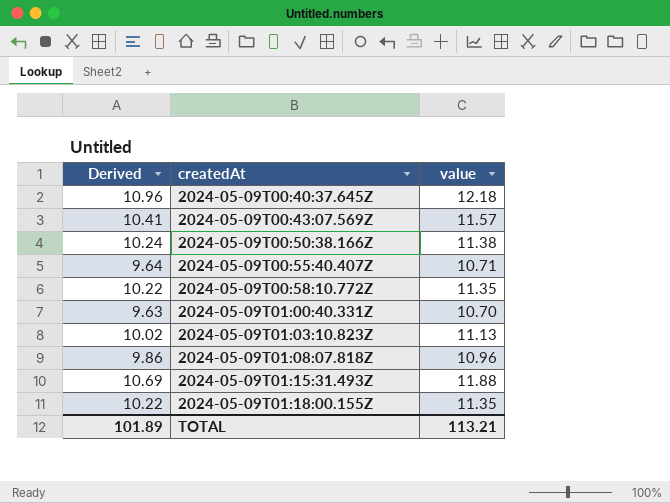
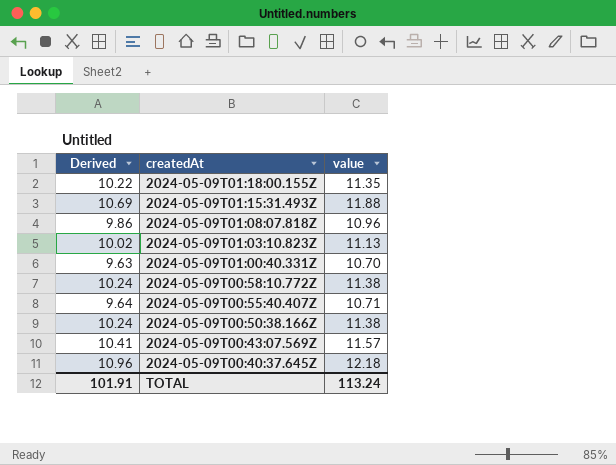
row order: createdAt ascending -> createdAt descending
2024-05-09T00:58:10.772Z | Derived: 10.22 -> 10.24
2024-05-09T00:58:10.772Z | value: 11.35 -> 11.38
TOTAL | Derived: 101.89 -> 101.91
TOTAL | value: 113.21 -> 113.24

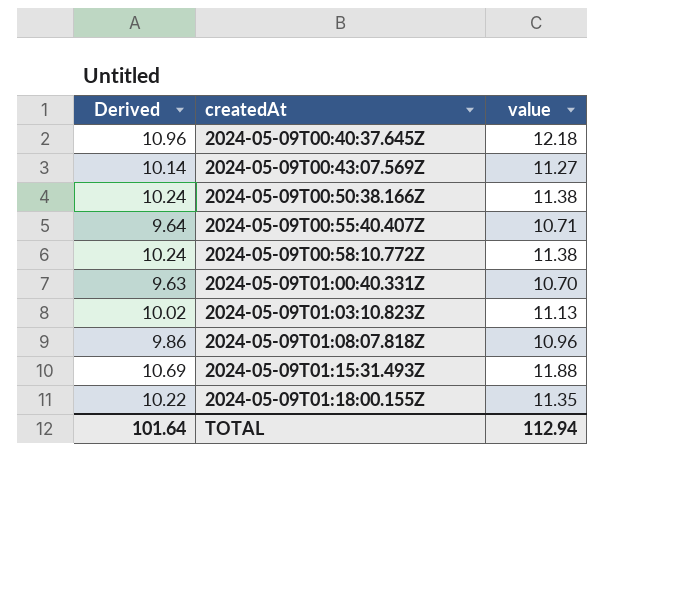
row order: createdAt descending -> createdAt ascending
2024-05-09T00:43:07.569Z | Derived: 10.41 -> 10.14
2024-05-09T00:43:07.569Z | value: 11.57 -> 11.27
TOTAL | Derived: 101.91 -> 101.64
TOTAL | value: 113.24 -> 112.94

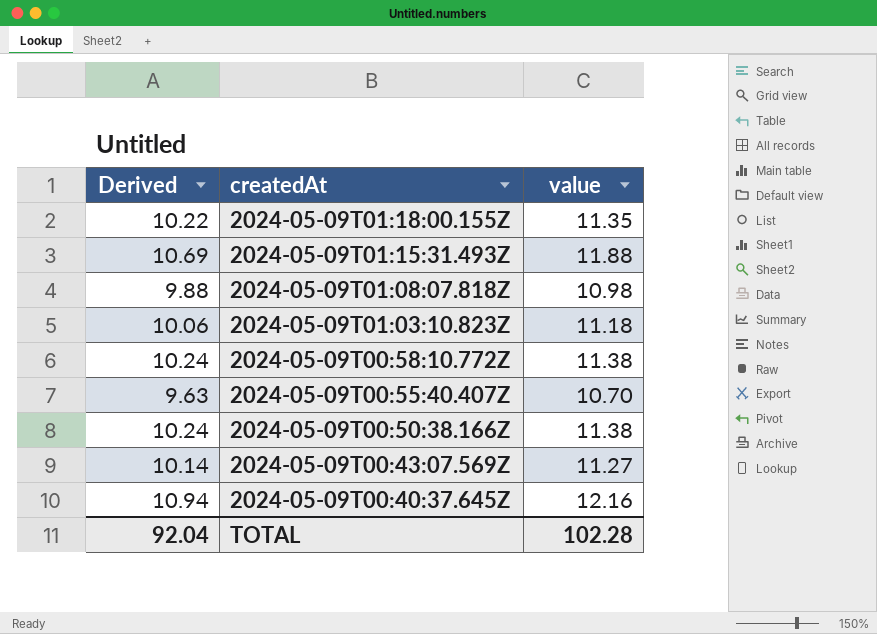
row order: createdAt ascending -> createdAt descending
row 2024-05-09T01:00:40.331Z: 9.63 | 10.70 -> none
2024-05-09T01:08:07.818Z | Derived: 9.86 -> 9.88
2024-05-09T01:08:07.818Z | value: 10.96 -> 10.98
2024-05-09T01:03:10.823Z | Derived: 10.02 -> 10.06
2024-05-09T01:03:10.823Z | value: 11.13 -> 11.18
2024-05-09T00:55:40.407Z | Derived: 9.64 -> 9.63
2024-05-09T00:55:40.407Z | value: 10.71 -> 10.70
2024-05-09T00:40:37.645Z | Derived: 10.96 -> 10.94
2024-05-09T00:40:37.645Z | value: 12.18 -> 12.16
TOTAL | Derived: 101.64 -> 92.04
TOTAL | value: 112.94 -> 102.28

